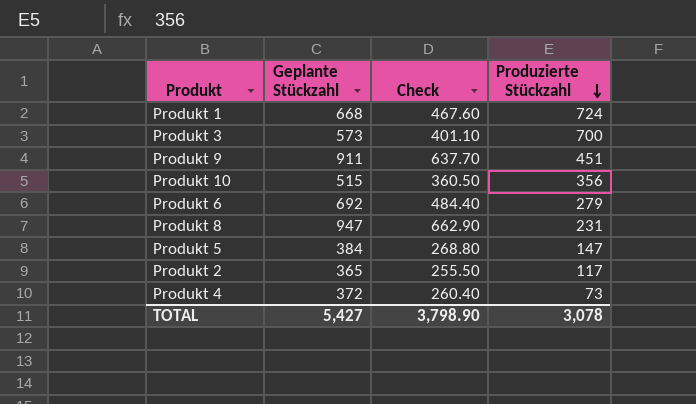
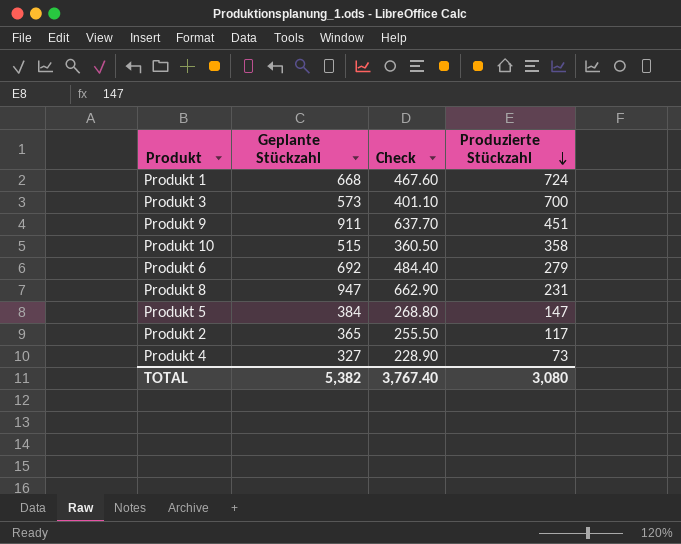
Produkt 10 | Produzierte Stückzahl: 356 -> 358
Produkt 4 | Geplante Stückzahl: 372 -> 327
Produkt 4 | Check: 260.40 -> 228.90
TOTAL | Geplante Stückzahl: 5,427 -> 5,382
TOTAL | Check: 3,798.90 -> 3,767.40
TOTAL | Produzierte Stückzahl: 3,078 -> 3,080

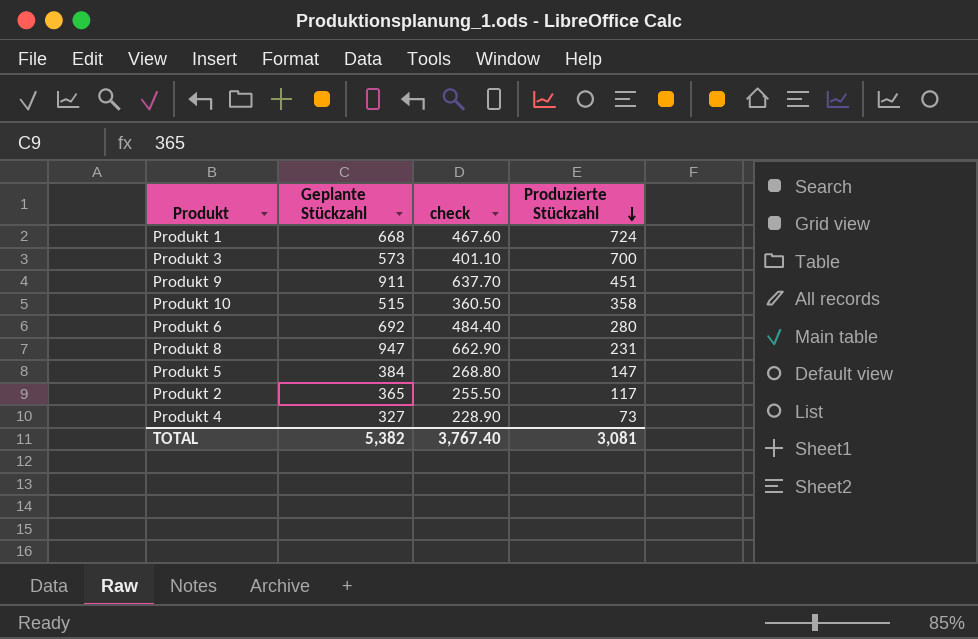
column name: Check -> check
Produkt 6 | Produzierte Stückzahl: 279 -> 280
TOTAL | Produzierte Stückzahl: 3,080 -> 3,081

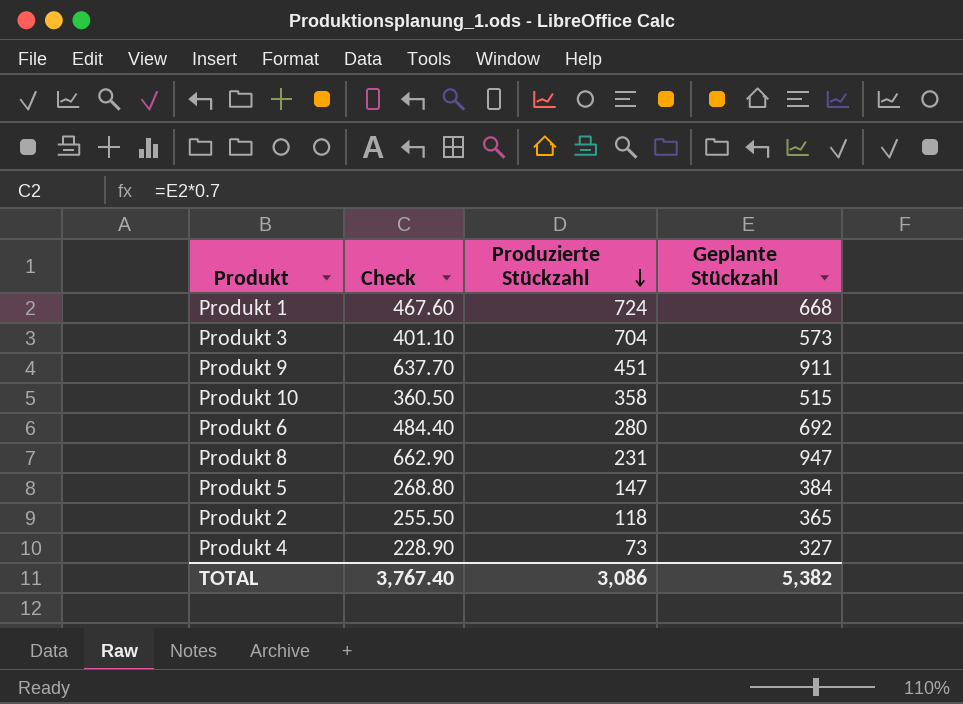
column name: check -> Check
column Geplante Stückzahl | position: 2 -> 4
Produkt 3 | Produzierte Stückzahl: 700 -> 704
Produkt 2 | Produzierte Stückzahl: 117 -> 118
TOTAL | Produzierte Stückzahl: 3,081 -> 3,086

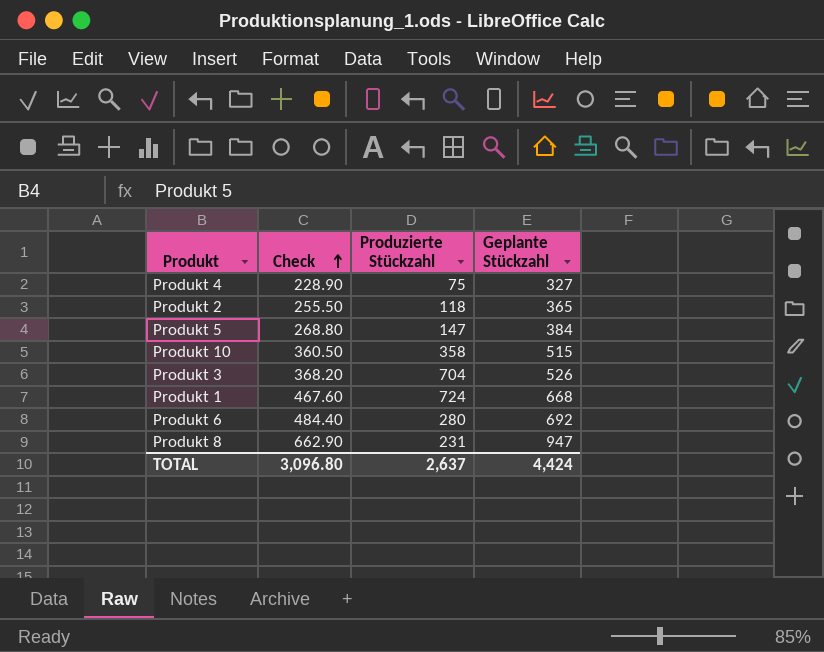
row order: Produzierte Stückzahl descending -> Check ascending
row Produkt 9: 637.70 | 451 | 911 -> none
Produkt 4 | Produzierte Stückzahl: 73 -> 75
Produkt 3 | Check: 401.10 -> 368.20
Produkt 3 | Geplante Stückzahl: 573 -> 526
TOTAL | Check: 3,767.40 -> 3,096.80
TOTAL | Produzierte Stückzahl: 3,086 -> 2,637
TOTAL | Geplante Stückzahl: 5,382 -> 4,424

